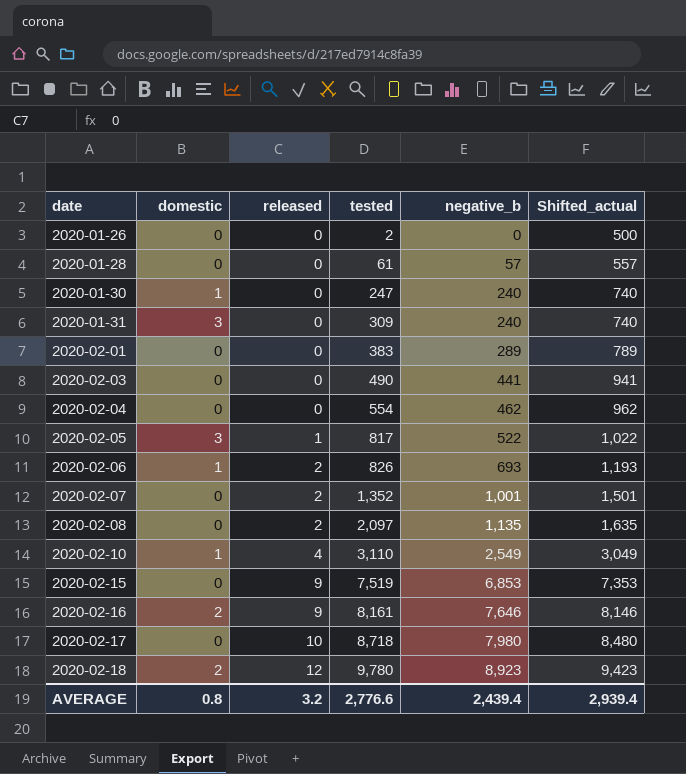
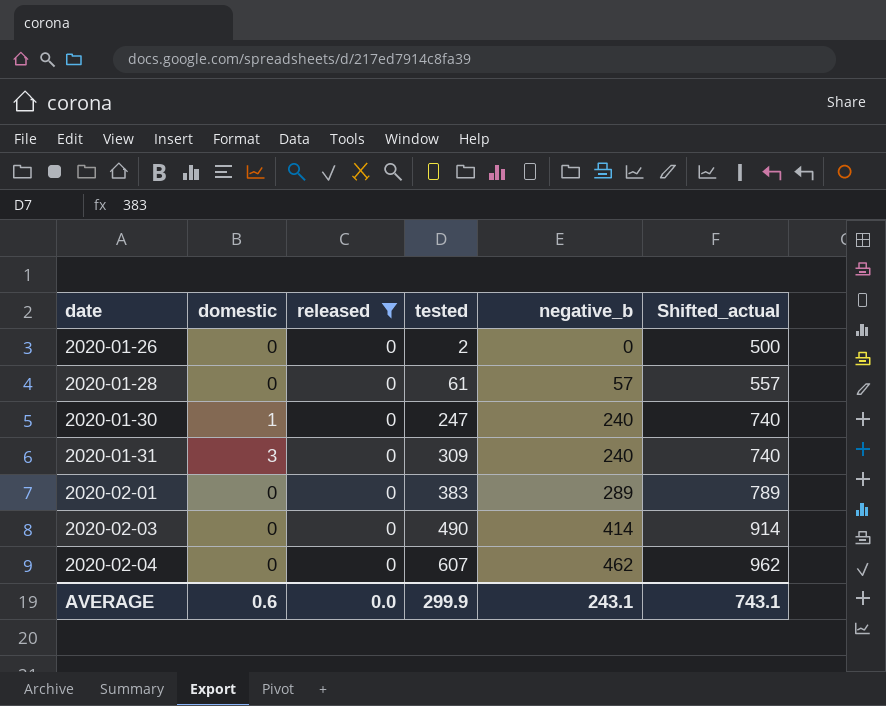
filter: none -> released = 0
2020-02-03 | negative_b: 441 -> 414
2020-02-03 | Shifted_actual: 941 -> 914
2020-02-04 | tested: 554 -> 607
AVERAGE | domestic: 0.8 -> 0.6
AVERAGE | released: 3.2 -> 0.0
AVERAGE | tested: 2,776.6 -> 299.9
AVERAGE | negative_b: 2,439.4 -> 243.1
AVERAGE | Shifted_actual: 2,939.4 -> 743.1

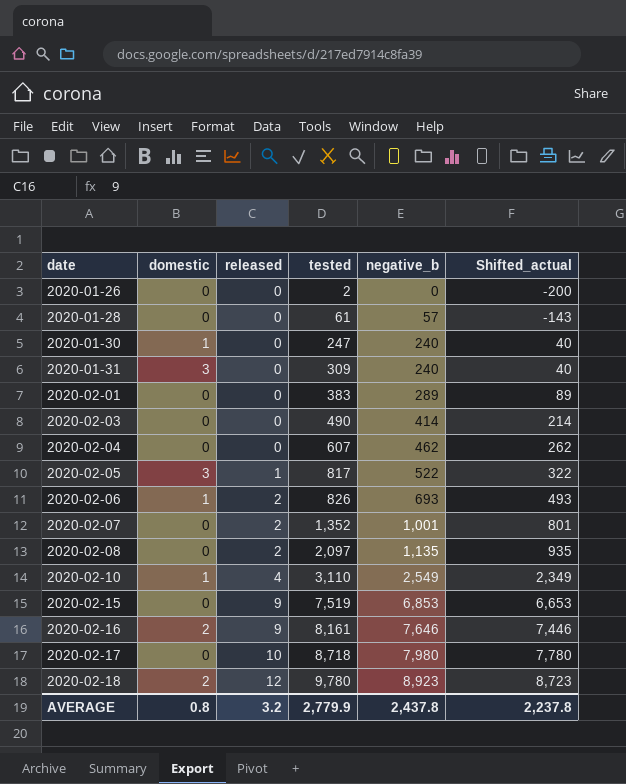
filter: released = 0 -> none
column Shifted_actual | formula: [negative_b] + 500 -> [negative_b] - 200
AVERAGE | domestic: 0.6 -> 0.8
AVERAGE | released: 0.0 -> 3.2
AVERAGE | tested: 299.9 -> 2,779.9
AVERAGE | negative_b: 243.1 -> 2,437.8
AVERAGE | Shifted_actual: 743.1 -> 2,237.8

